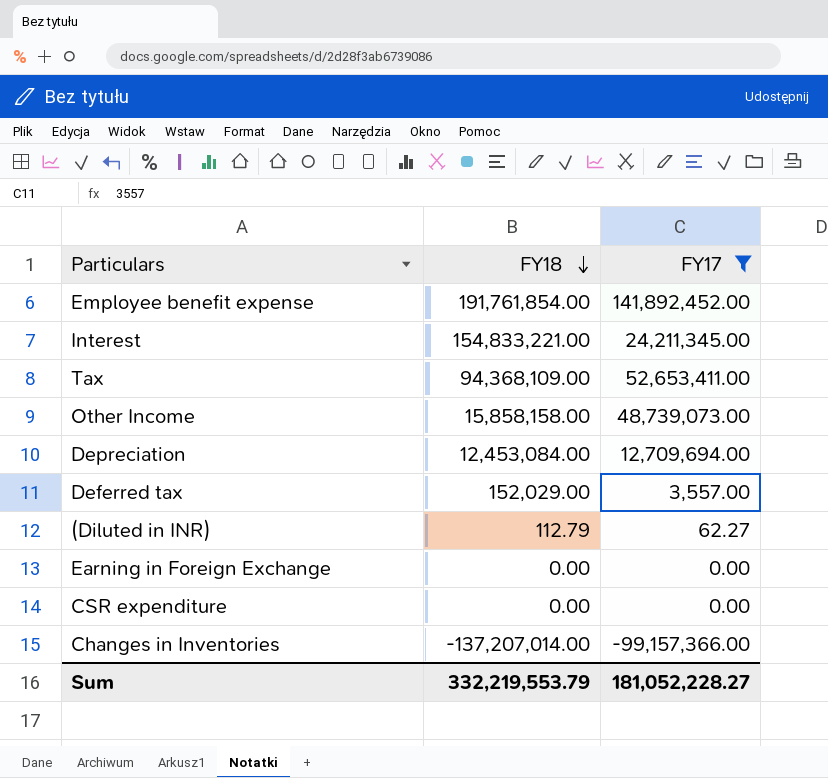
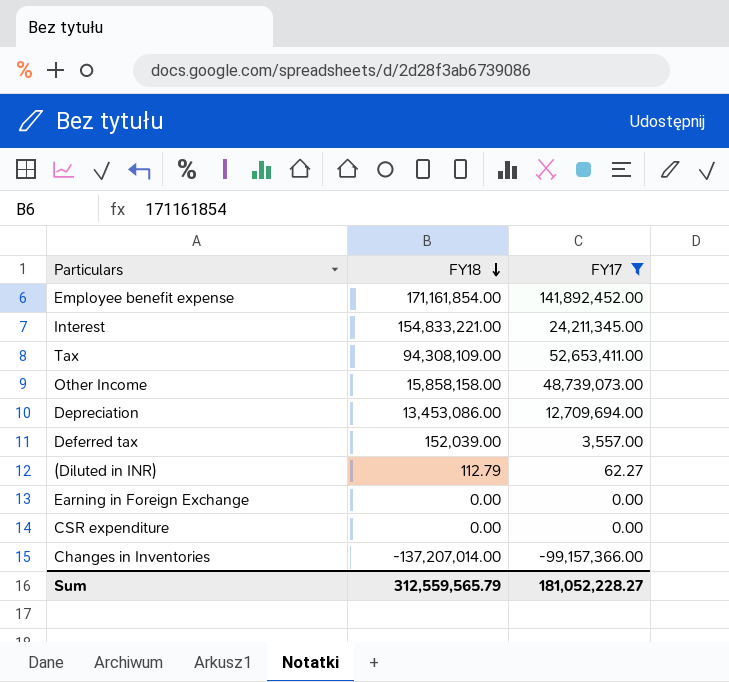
Employee benefit expense | FY18: 191,761,854.00 -> 171,161,854.00
Tax | FY18: 94,368,109.00 -> 94,308,109.00
Depreciation | FY18: 12,453,084.00 -> 13,453,086.00
Deferred tax | FY18: 152,029.00 -> 152,039.00
Sum | FY18: 332,219,553.79 -> 312,559,565.79

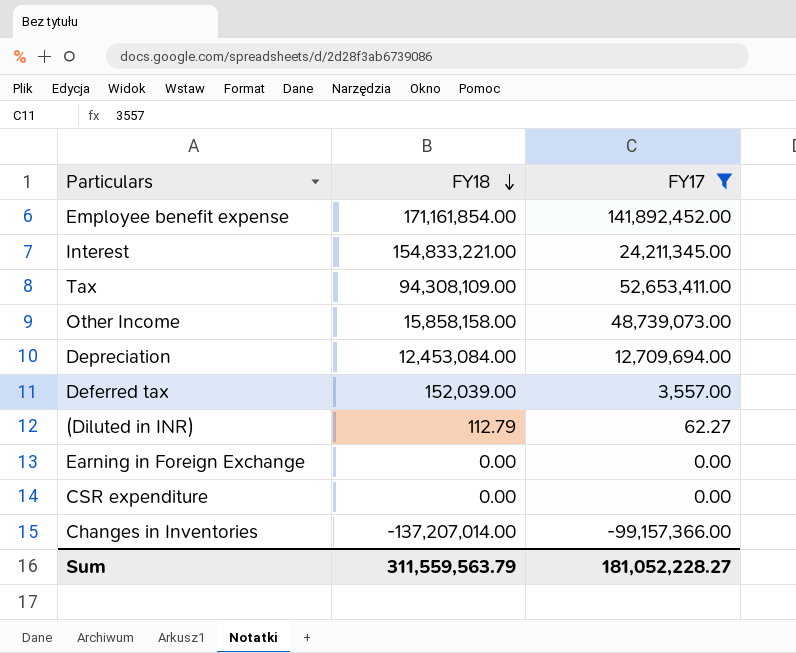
Depreciation | FY18: 13,453,086.00 -> 12,453,084.00
Sum | FY18: 312,559,565.79 -> 311,559,563.79

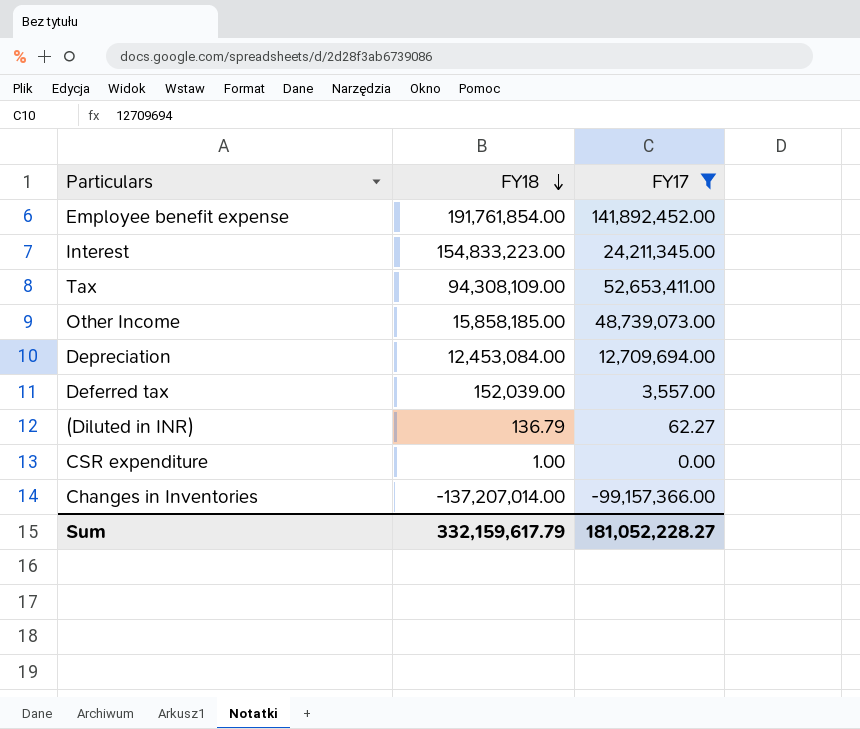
row Earning in Foreign Exchange: 0.00 | 0.00 -> none
Employee benefit expense | FY18: 171,161,854.00 -> 191,761,854.00
Interest | FY18: 154,833,221.00 -> 154,833,223.00
Other Income | FY18: 15,858,158.00 -> 15,858,185.00
(Diluted in INR) | FY18: 112.79 -> 136.79
CSR expenditure | FY18: 0.00 -> 1.00
Sum | FY18: 311,559,563.79 -> 332,159,617.79

